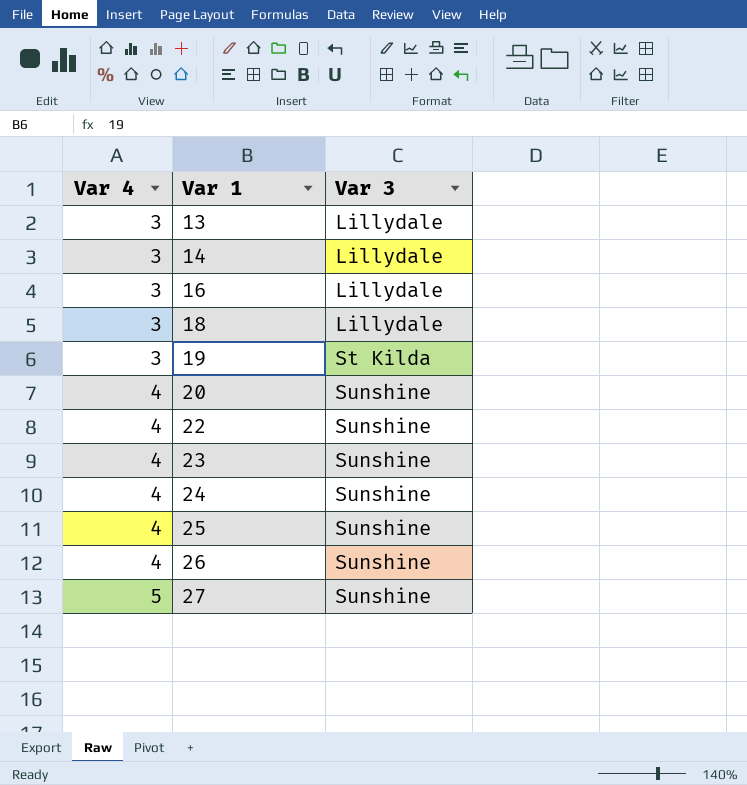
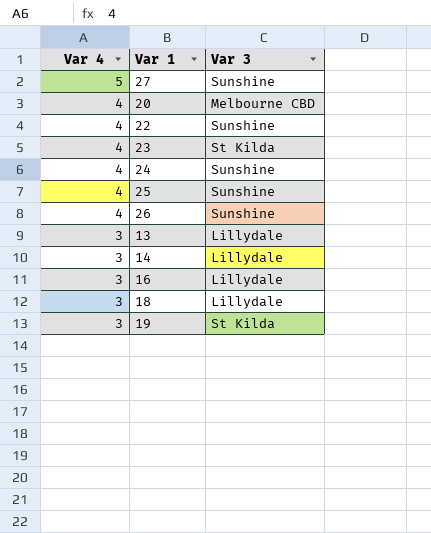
row order: Var 4 ascending -> Var 4 descending
20 | Var 3: Sunshine -> Melbourne CBD
23 | Var 3: Sunshine -> St Kilda

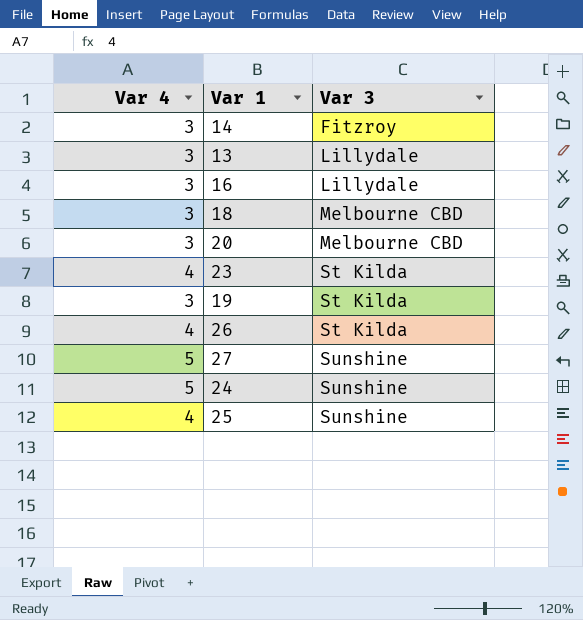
row order: Var 4 descending -> Var 3 ascending
row 22: 4 | Sunshine -> none
14 | Var 3: Lillydale -> Fitzroy
18 | Var 3: Lillydale -> Melbourne CBD
20 | Var 4: 4 -> 3
26 | Var 3: Sunshine -> St Kilda
24 | Var 4: 4 -> 5

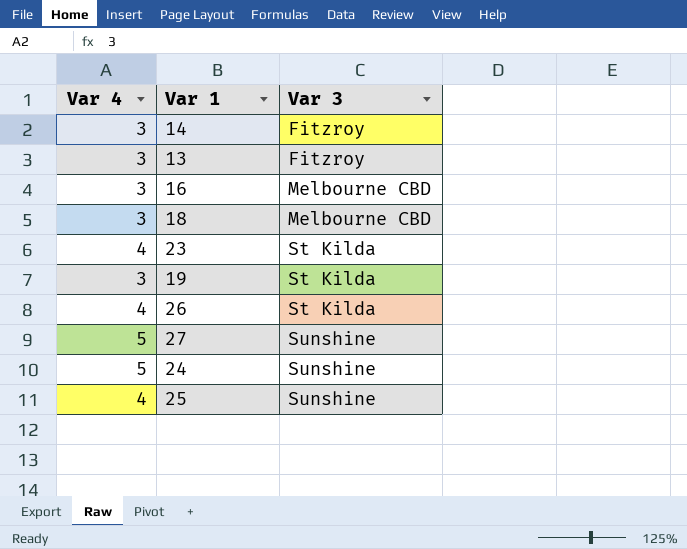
row 20: 3 | Melbourne CBD -> none
13 | Var 3: Lillydale -> Fitzroy
16 | Var 3: Lillydale -> Melbourne CBD

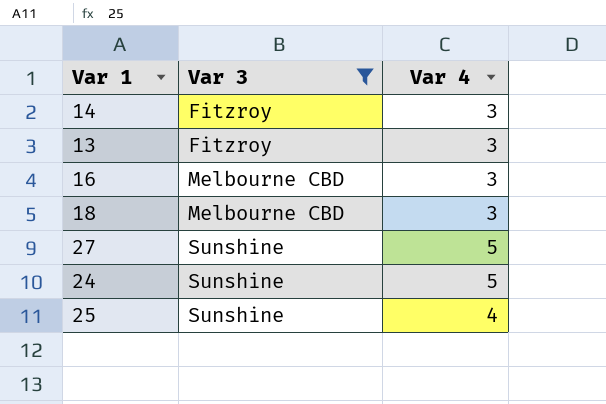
filter: none -> Var 3 != St Kilda
column Var 4 | position: 1 -> 3

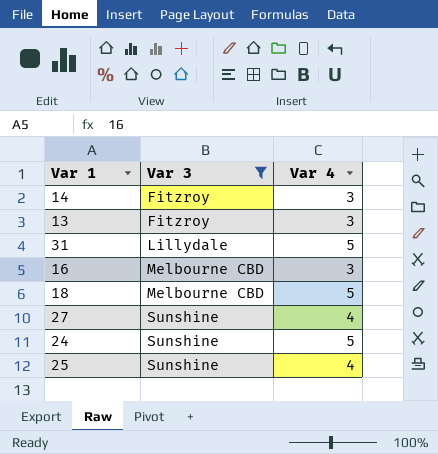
row 31: none -> Lillydale | 5
18 | Var 4: 3 -> 5
27 | Var 4: 5 -> 4

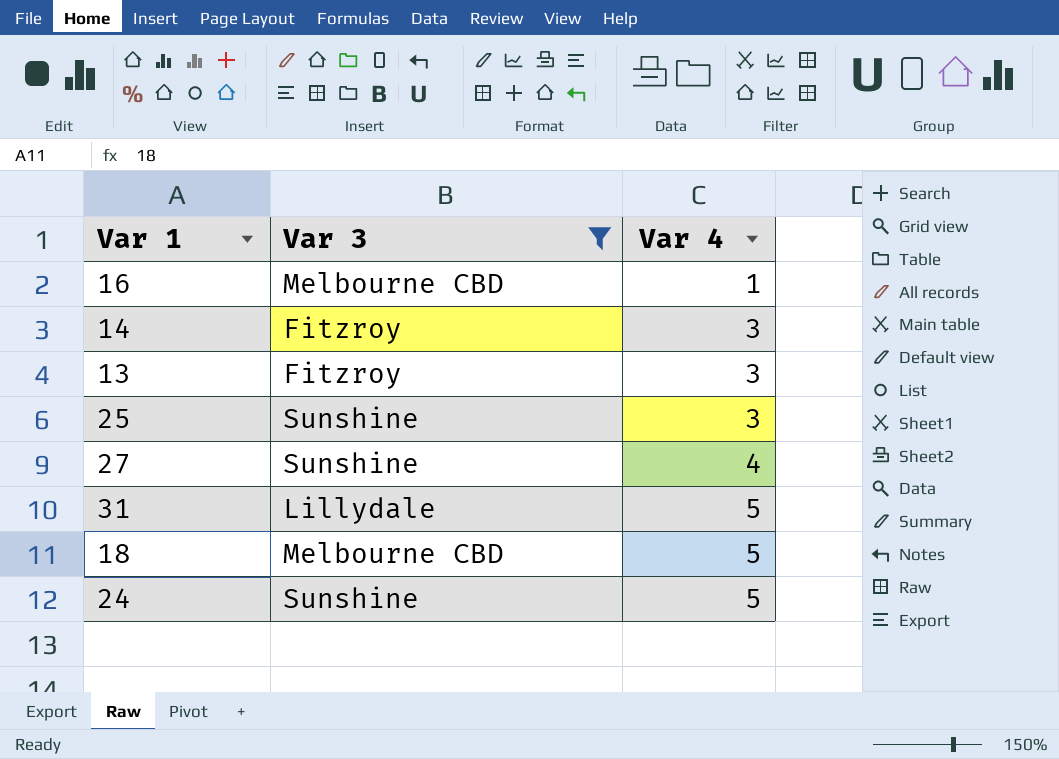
row order: Var 3 ascending -> Var 4 ascending
16 | Var 4: 3 -> 1
25 | Var 4: 4 -> 3

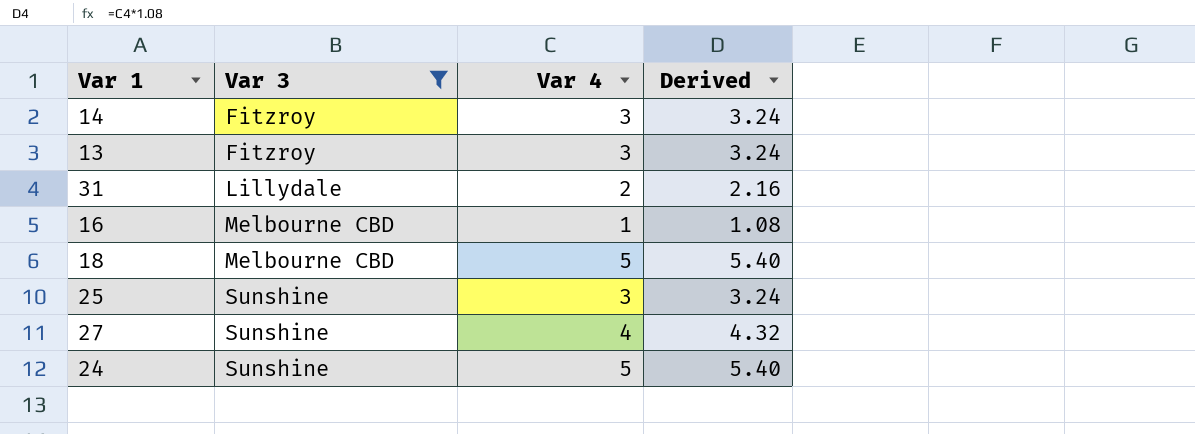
row order: Var 4 ascending -> Var 3 ascending
column Derived | formula: none -> [Var 4] * 1.08
31 | Var 4: 5 -> 2

